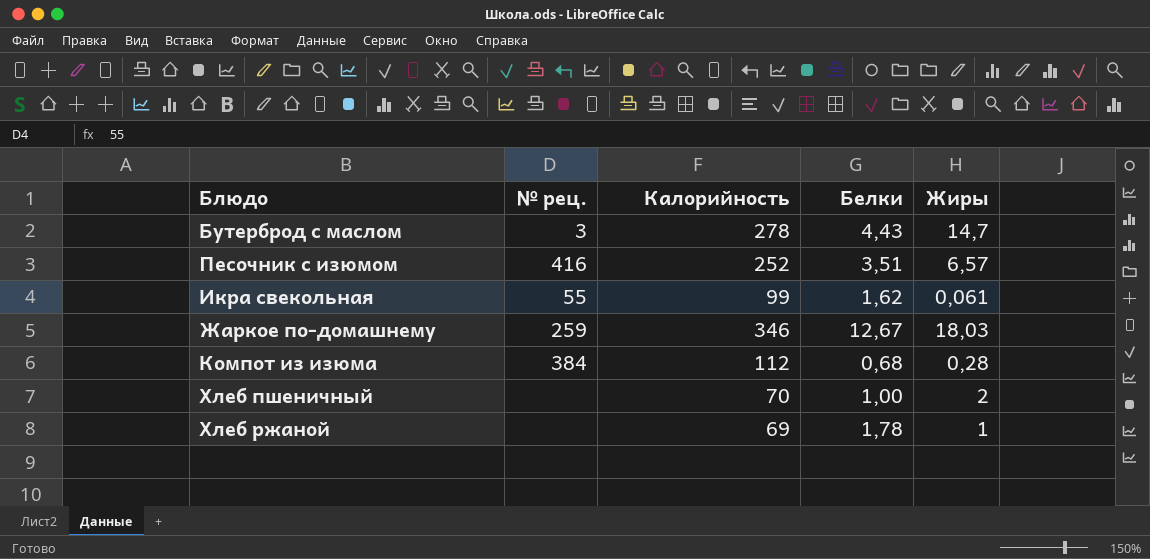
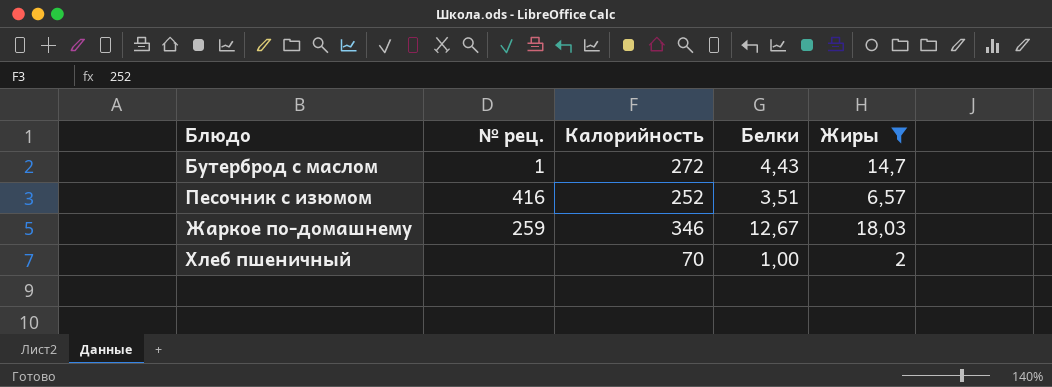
filter: none -> Жиры >= 2
Бутерброд с маслом | № рец.: 3 -> 1
Бутерброд с маслом | Калорийность: 278 -> 272

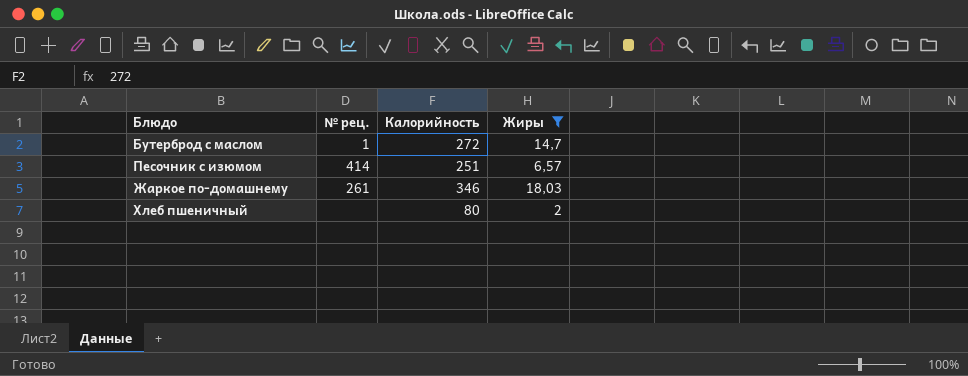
column Белки | position: 4 -> none
Песочник с изюмом | № рец.: 416 -> 414
Песочник с изюмом | Калорийность: 252 -> 251
Жаркое по-домашнему | № рец.: 259 -> 261
Хлеб пшеничный | Калорийность: 70 -> 80

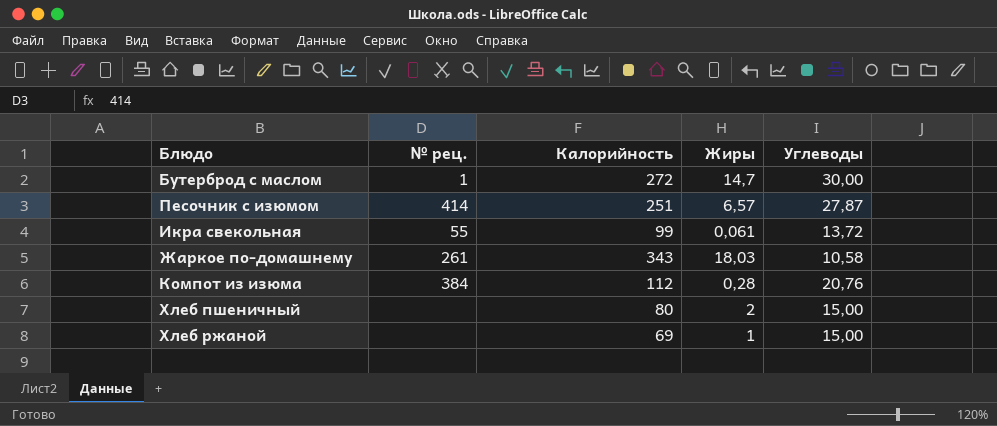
filter: Жиры >= 2 -> none
column Углеводы | position: none -> 5
Жаркое по-домашнему | Калорийность: 346 -> 343

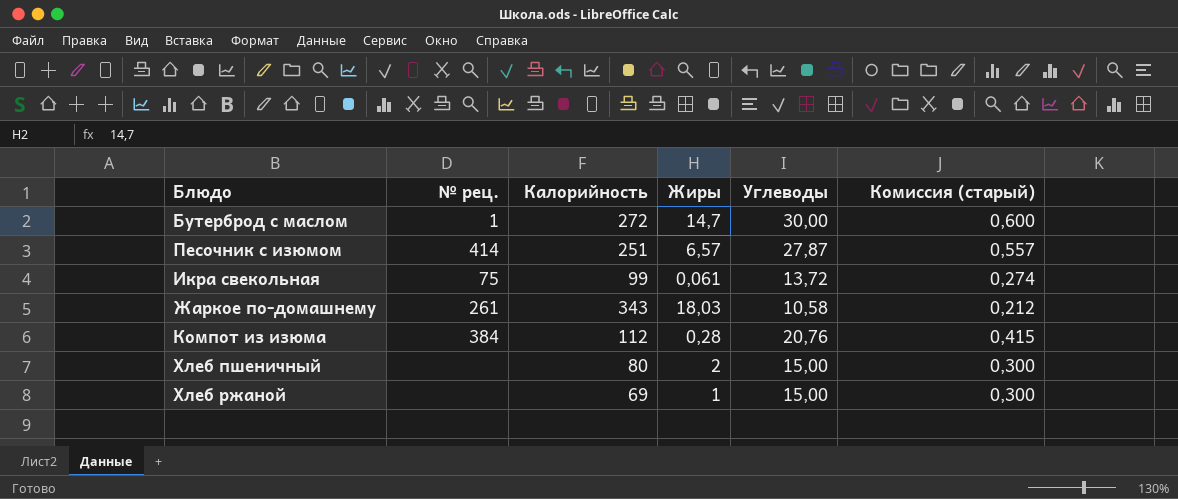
column Комиссия (старый) | formula: none -> [Углеводы] * 0,02
Икра свекольная | № рец.: 55 -> 75

